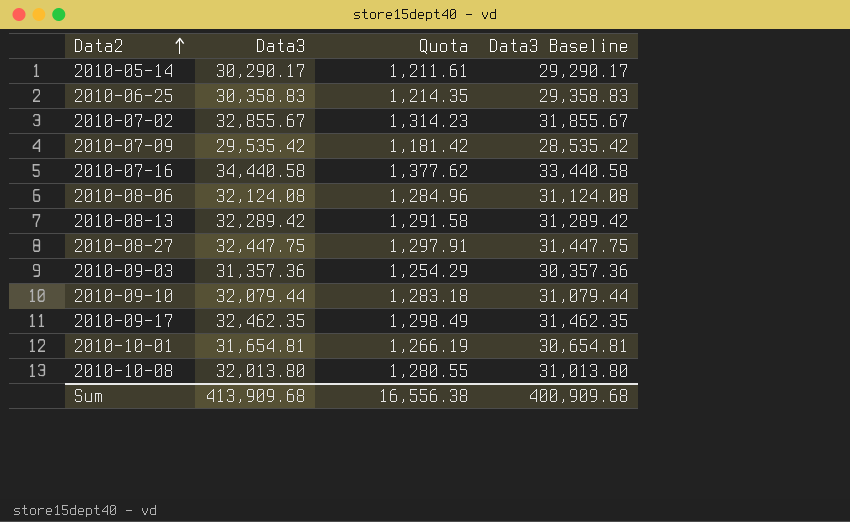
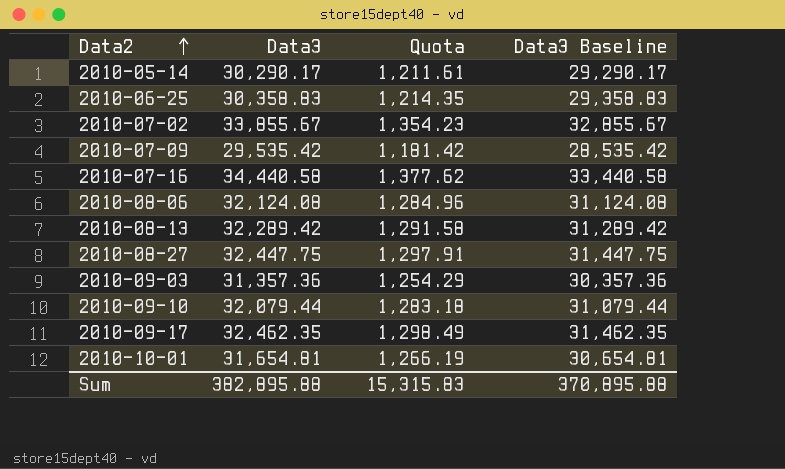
row 2010-10-08: 32,013.80 | 1,280.55 | 31,013.80 -> none
2010-07-02 | Data3: 32,855.67 -> 33,855.67
2010-07-02 | Quota: 1,314.23 -> 1,354.23
2010-07-02 | Data3 Baseline: 31,855.67 -> 32,855.67
Sum | Data3: 413,909.68 -> 382,895.88
Sum | Quota: 16,556.38 -> 15,315.83
Sum | Data3 Baseline: 400,909.68 -> 370,895.88

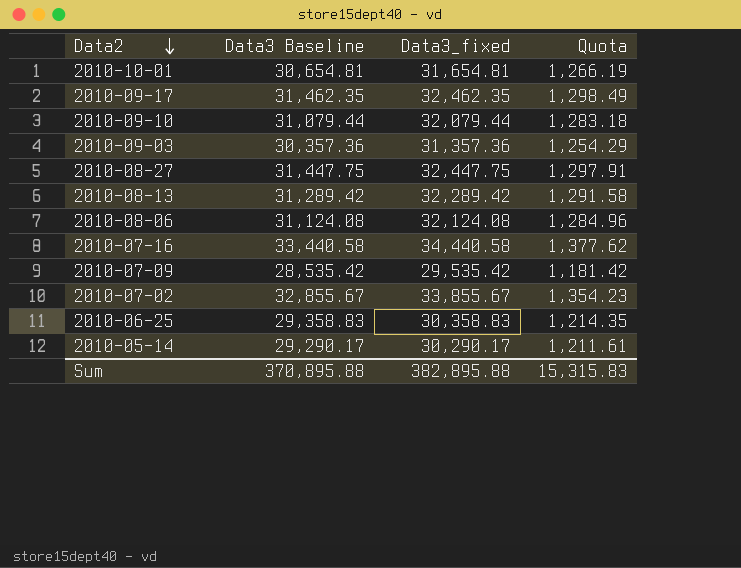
row order: Data2 ascending -> Data2 descending
column Data3 Baseline | position: 4 -> 2
column name: Data3 -> Data3_fixed

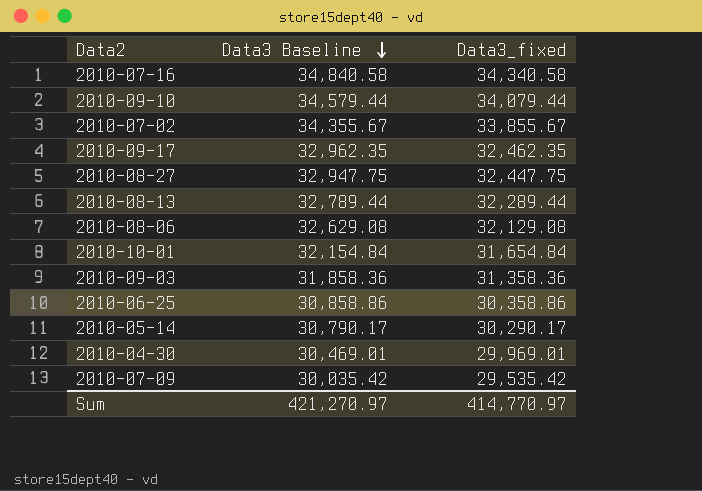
row order: Data2 descending -> Data3 Baseline descending
column Quota | formula: [Data3_fixed] * 0.04 -> none
column Data3 Baseline | formula: [Data3_fixed] - 1000 -> [Data3_fixed] + 500
2010-07-16 | Data3_fixed: 34,440.58 -> 34,340.58
2010-09-10 | Data3_fixed: 32,079.44 -> 34,079.44
2010-08-13 | Data3_fixed: 32,289.42 -> 32,289.44
2010-08-06 | Data3_fixed: 32,124.08 -> 32,129.08
2010-10-01 | Data3_fixed: 31,654.81 -> 31,654.84
2010-09-03 | Data3_fixed: 31,357.36 -> 31,358.36
2010-06-25 | Data3_fixed: 30,358.83 -> 30,358.86
row 2010-04-30: none -> 30,469.01 | 29,969.01
Sum | Data3 Baseline: 370,895.88 -> 421,270.97
Sum | Data3_fixed: 382,895.88 -> 414,770.97

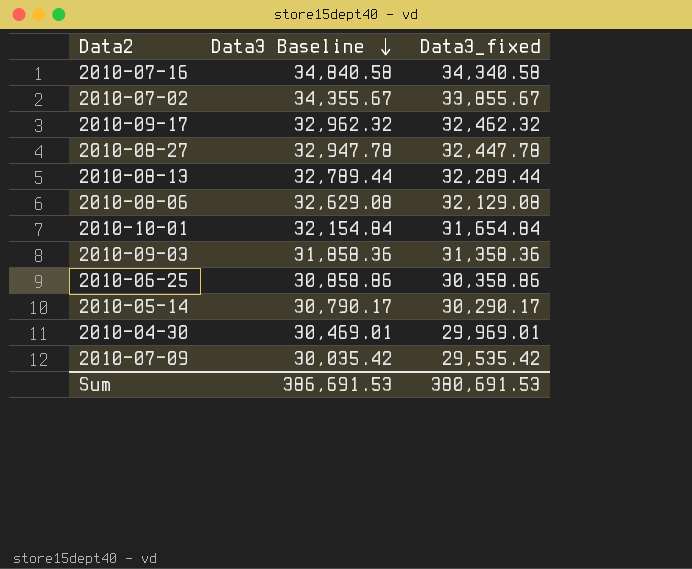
row 2010-09-10: 34,579.44 | 34,079.44 -> none
2010-09-17 | Data3 Baseline: 32,962.35 -> 32,962.32
2010-09-17 | Data3_fixed: 32,462.35 -> 32,462.32
2010-08-27 | Data3 Baseline: 32,947.75 -> 32,947.78
2010-08-27 | Data3_fixed: 32,447.75 -> 32,447.78
Sum | Data3 Baseline: 421,270.97 -> 386,691.53
Sum | Data3_fixed: 414,770.97 -> 380,691.53

